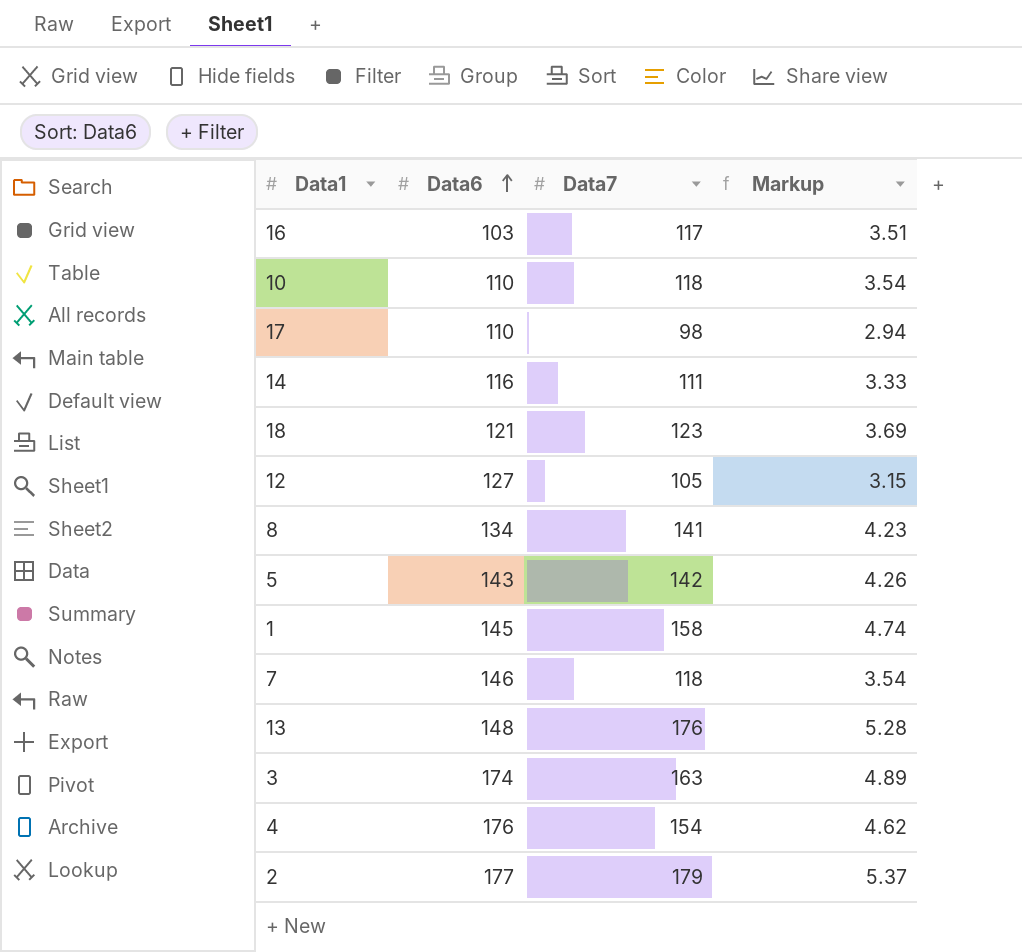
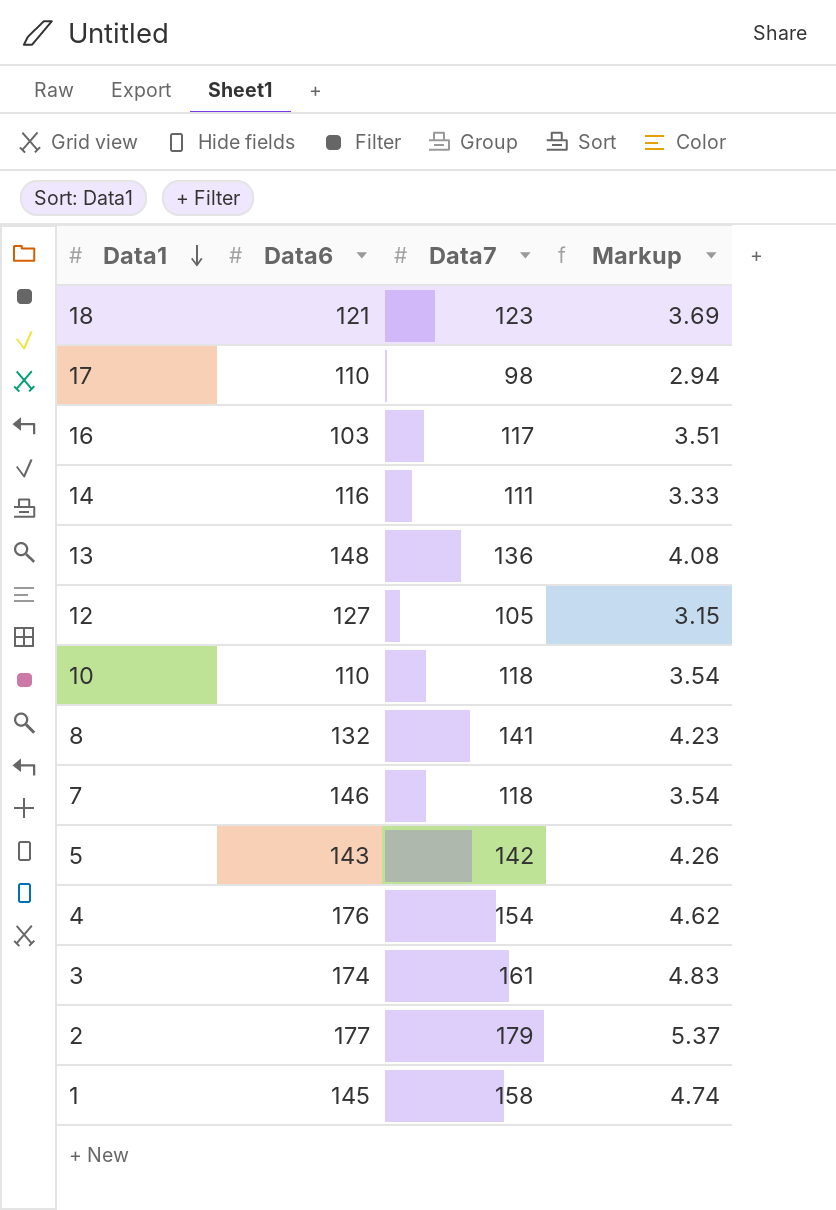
row order: Data6 ascending -> Data1 descending
13 | Data7: 176 -> 136
13 | Markup: 5.28 -> 4.08
8 | Data6: 134 -> 132
3 | Data7: 163 -> 161
3 | Markup: 4.89 -> 4.83

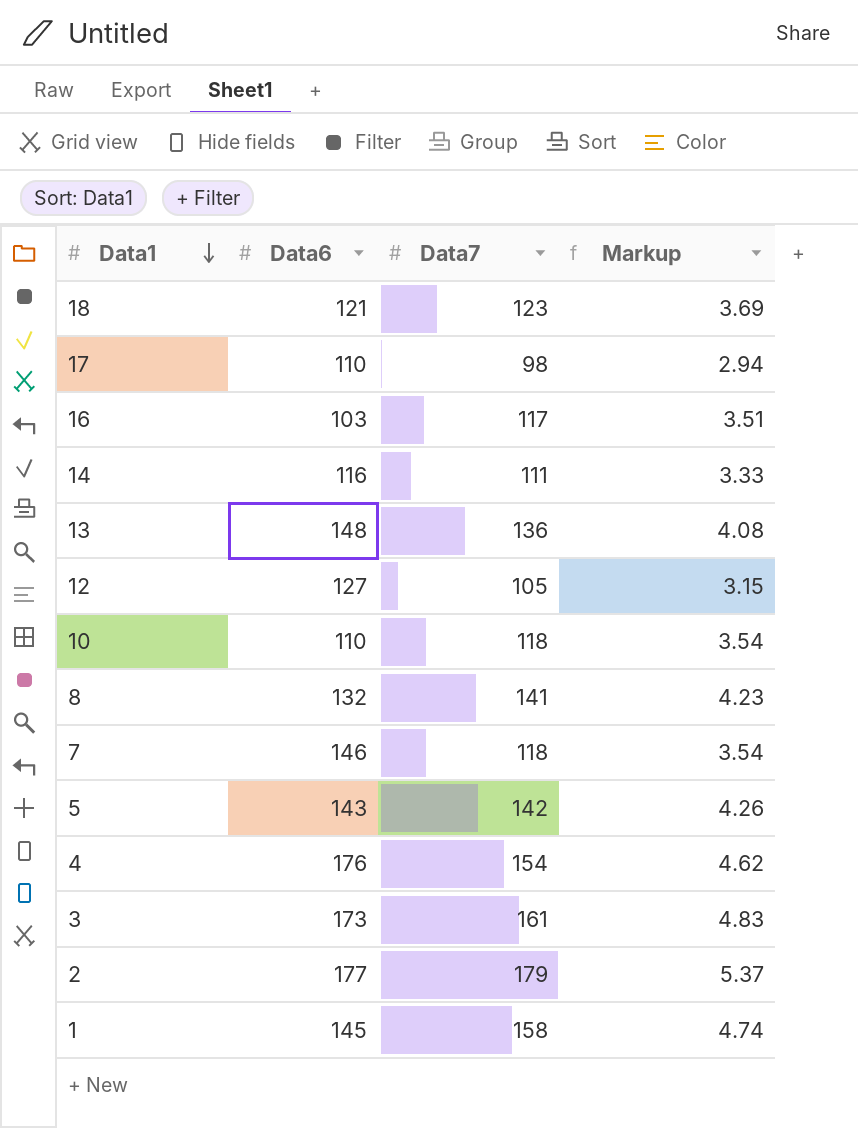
3 | Data6: 174 -> 173

